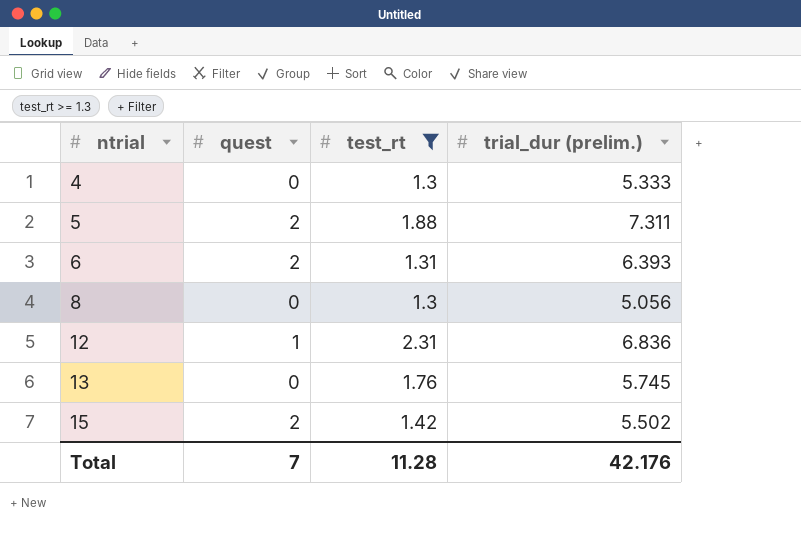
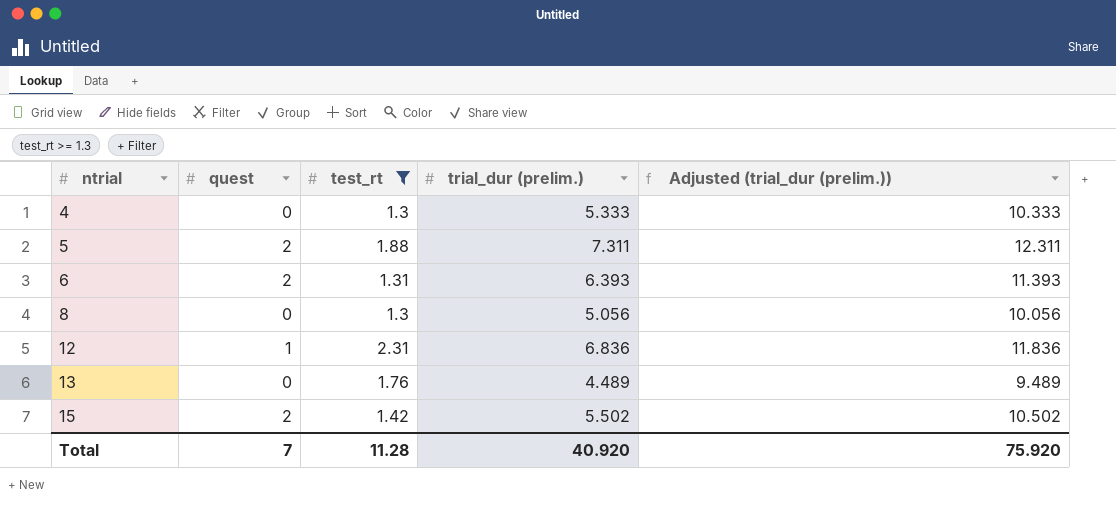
column Adjusted (trial_dur (prelim.)) | formula: none -> [trial_dur (prelim.)] + 5
13 | trial_dur (prelim.): 5.745 -> 4.489
Total | trial_dur (prelim.): 42.176 -> 40.920

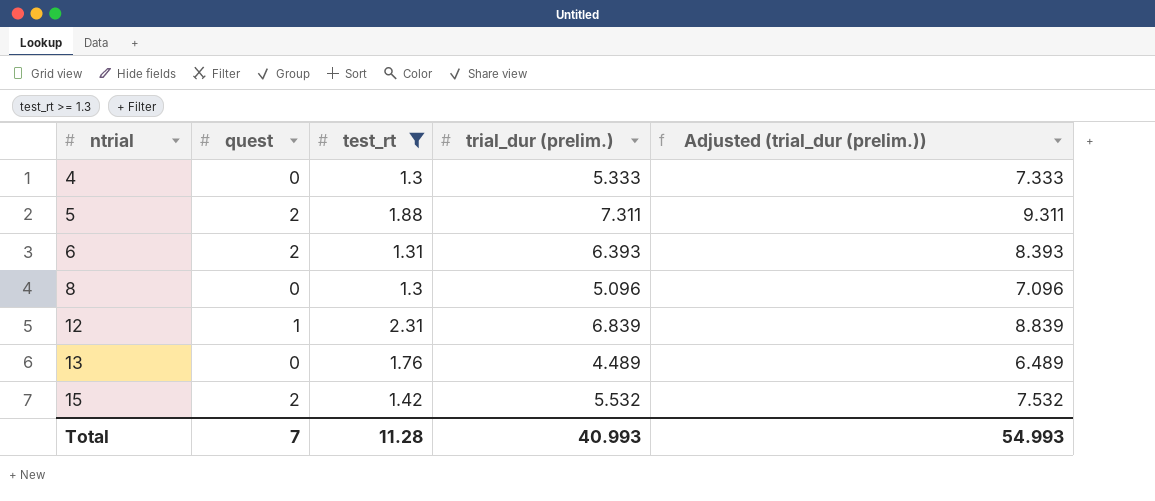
column Adjusted (trial_dur (prelim.)) | formula: [trial_dur (prelim.)] + 5 -> [trial_dur (prelim.)] + 2
8 | trial_dur (prelim.): 5.056 -> 5.096
12 | trial_dur (prelim.): 6.836 -> 6.839
15 | trial_dur (prelim.): 5.502 -> 5.532
Total | trial_dur (prelim.): 40.920 -> 40.993
Total | Adjusted (trial_dur (prelim.)): 75.920 -> 54.993

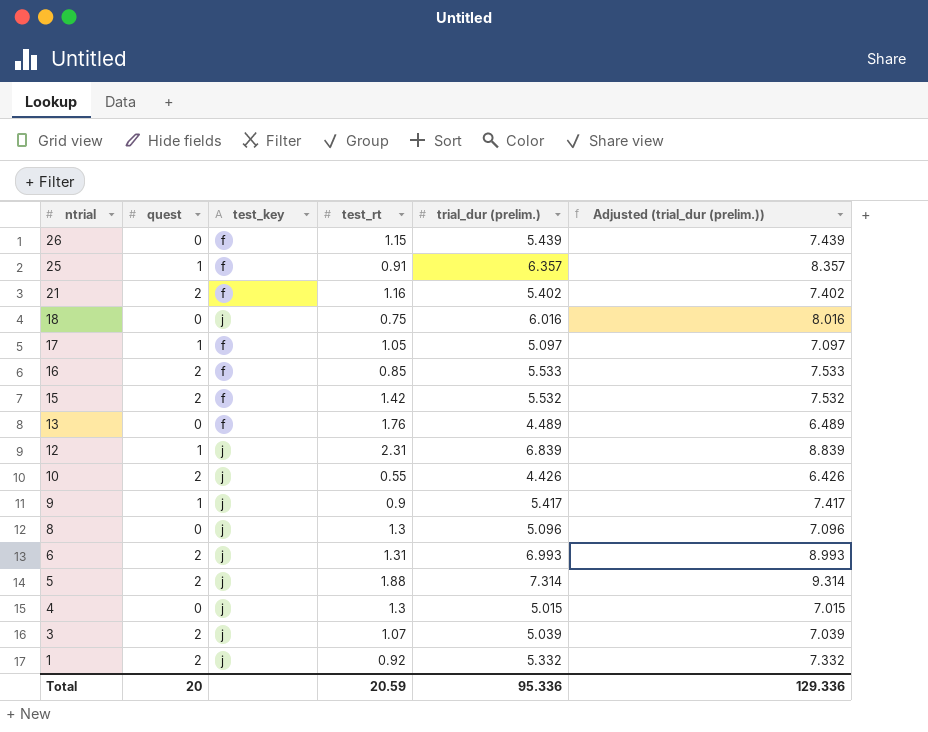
filter: test_rt >= 1.3 -> none
row order: ntrial ascending -> ntrial descending
column test_key | position: none -> 3
6 | trial_dur (prelim.): 6.393 -> 6.993
6 | Adjusted (trial_dur (prelim.)): 8.393 -> 8.993
5 | trial_dur (prelim.): 7.311 -> 7.314
5 | Adjusted (trial_dur (prelim.)): 9.311 -> 9.314
4 | trial_dur (prelim.): 5.333 -> 5.015
4 | Adjusted (trial_dur (prelim.)): 7.333 -> 7.015
Total | quest: 7 -> 20
Total | test_rt: 11.28 -> 20.59
Total | trial_dur (prelim.): 40.993 -> 95.336
Total | Adjusted (trial_dur (prelim.)): 54.993 -> 129.336

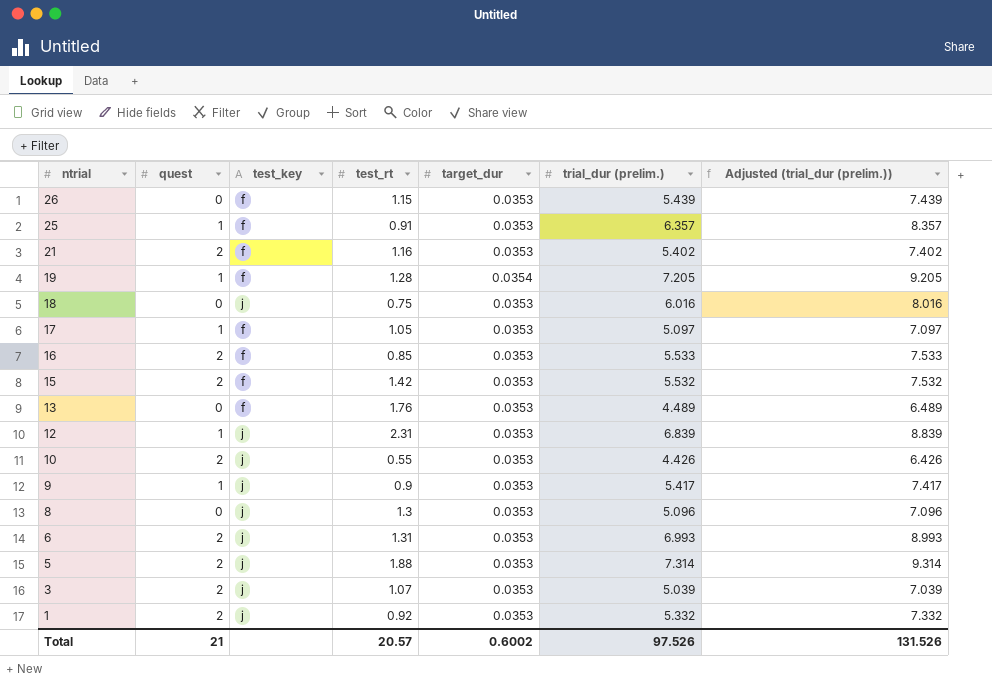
column target_dur | position: none -> 5
row 4: 0 | j | 1.3 | 5.015 | 7.015 -> none
row 19: none -> 1 | f | 1.28 | 0.0354 | 7.205 | 9.205
Total | quest: 20 -> 21
Total | test_rt: 20.59 -> 20.57
Total | trial_dur (prelim.): 95.336 -> 97.526
Total | Adjusted (trial_dur (prelim.)): 129.336 -> 131.526

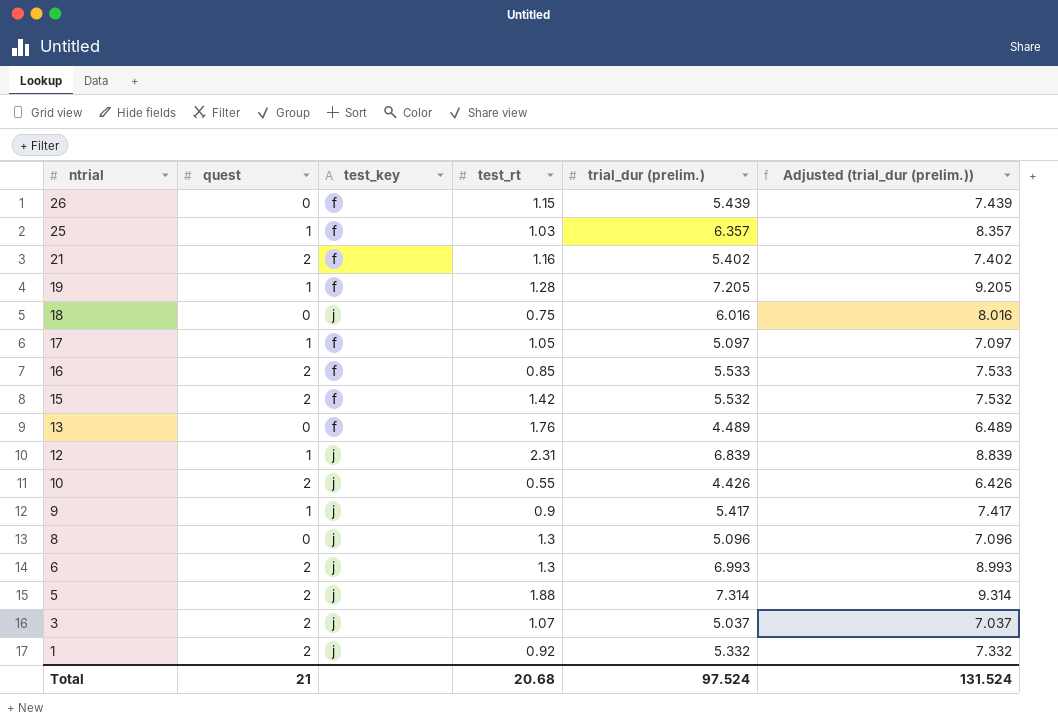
column target_dur | position: 5 -> none
25 | test_rt: 0.91 -> 1.03
6 | test_rt: 1.31 -> 1.3
3 | trial_dur (prelim.): 5.039 -> 5.037
3 | Adjusted (trial_dur (prelim.)): 7.039 -> 7.037
Total | test_rt: 20.57 -> 20.68
Total | trial_dur (prelim.): 97.526 -> 97.524
Total | Adjusted (trial_dur (prelim.)): 131.526 -> 131.524

